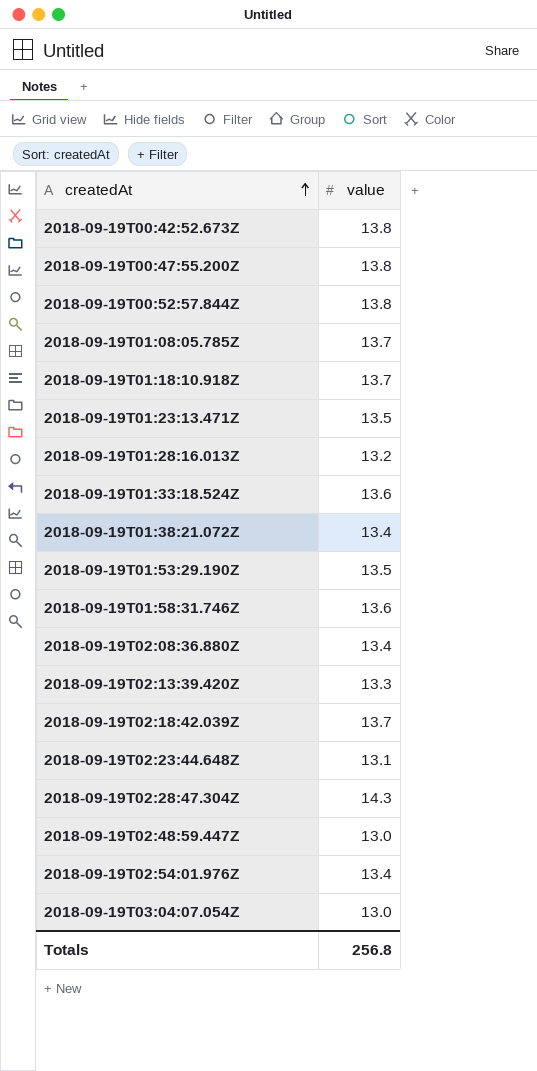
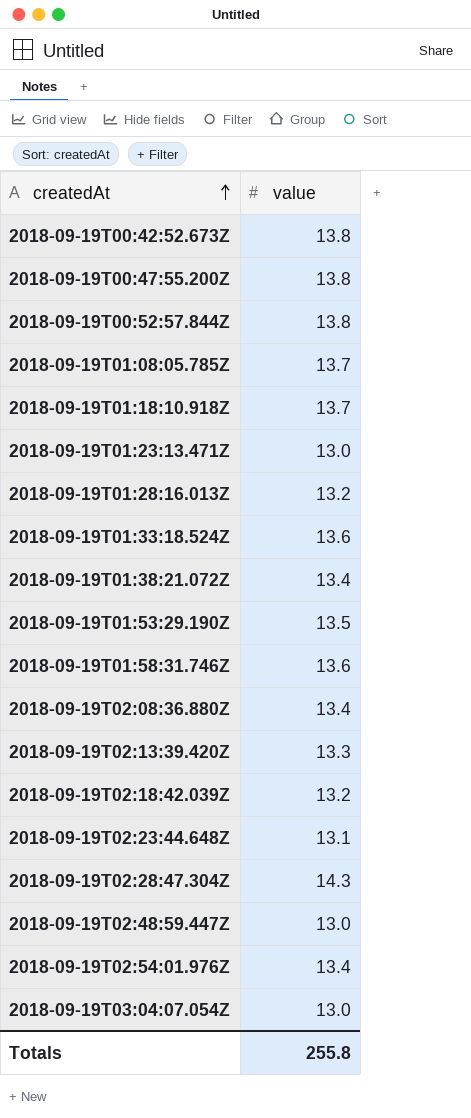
2018-09-19T01:23:13.471Z | value: 13.5 -> 13.0
2018-09-19T02:18:42.039Z | value: 13.7 -> 13.2
Totals | value: 256.8 -> 255.8

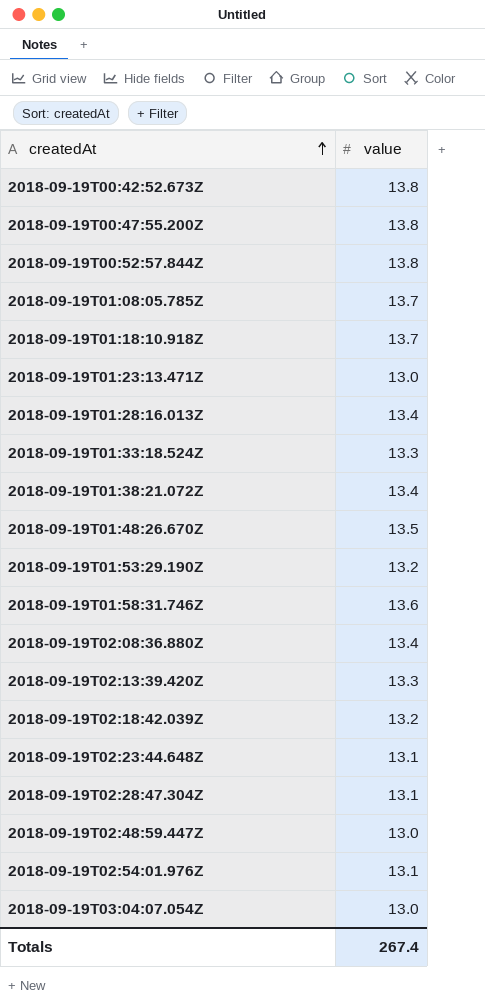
2018-09-19T01:28:16.013Z | value: 13.2 -> 13.4
2018-09-19T01:33:18.524Z | value: 13.6 -> 13.3
row 2018-09-19T01:48:26.670Z: none -> 13.5
2018-09-19T01:53:29.190Z | value: 13.5 -> 13.2
2018-09-19T02:28:47.304Z | value: 14.3 -> 13.1
2018-09-19T02:54:01.976Z | value: 13.4 -> 13.1
Totals | value: 255.8 -> 267.4

